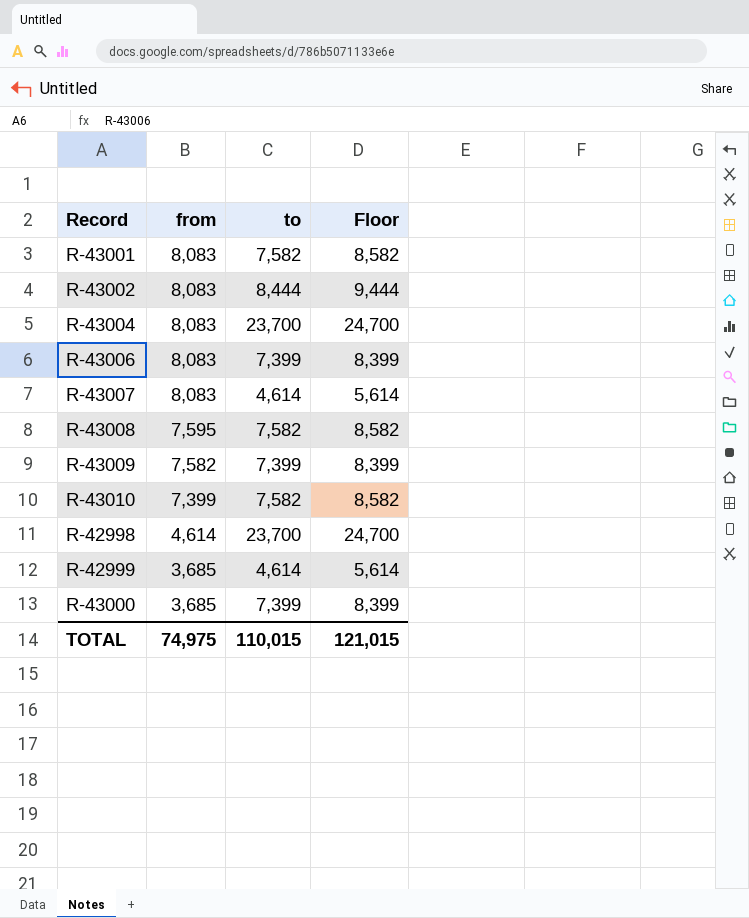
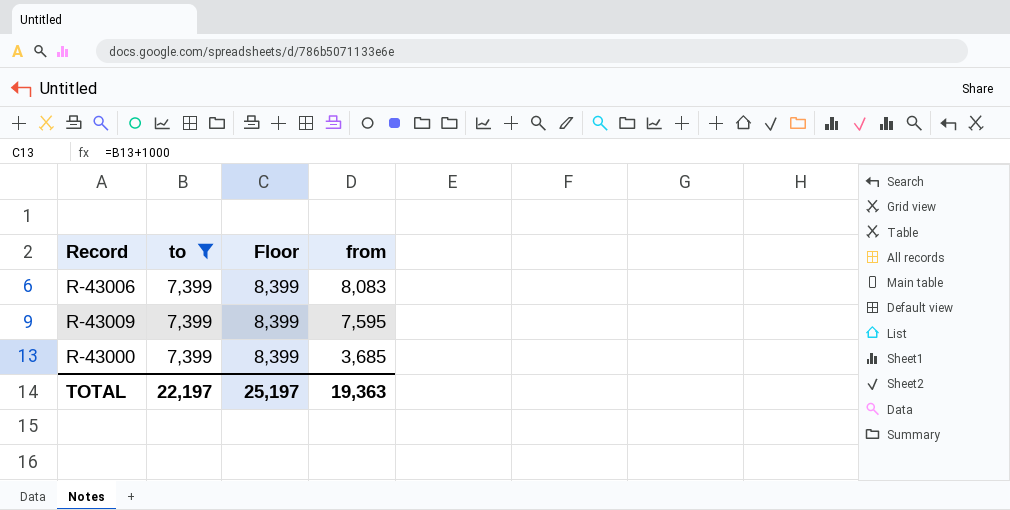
filter: none -> to = 7,399
column from | position: 2 -> 4
R-43009 | from: 7,582 -> 7,595
TOTAL | to: 110,015 -> 22,197
TOTAL | Floor: 121,015 -> 25,197
TOTAL | from: 74,975 -> 19,363

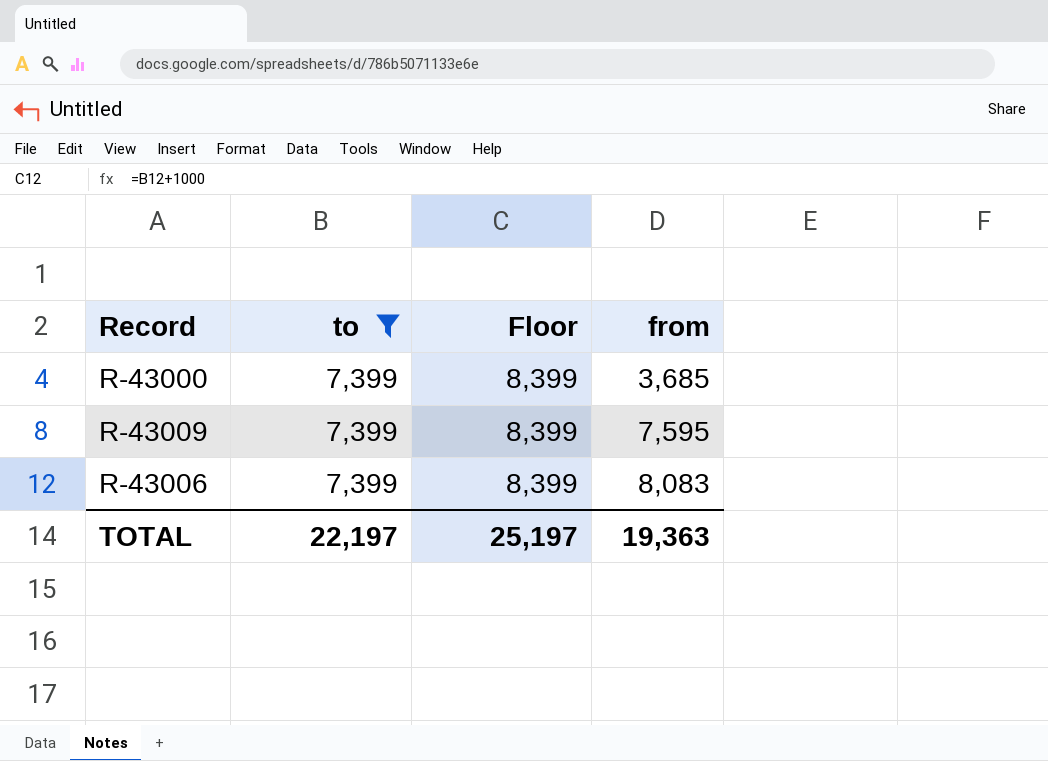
row order: from descending -> from ascending

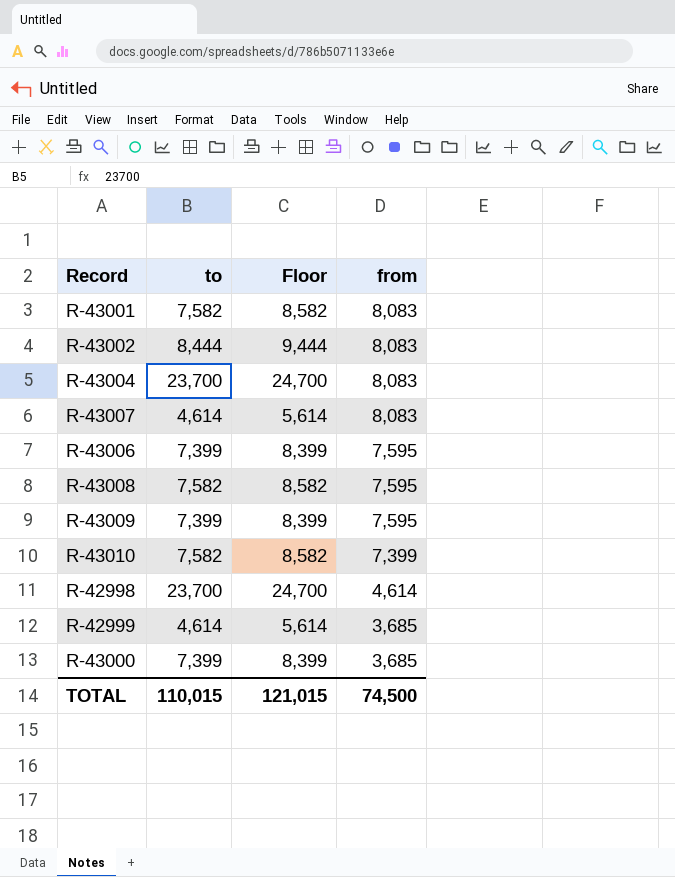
filter: to = 7,399 -> none
row order: from ascending -> from descending
R-43006 | from: 8,083 -> 7,595
TOTAL | to: 22,197 -> 110,015
TOTAL | Floor: 25,197 -> 121,015
TOTAL | from: 19,363 -> 74,500

